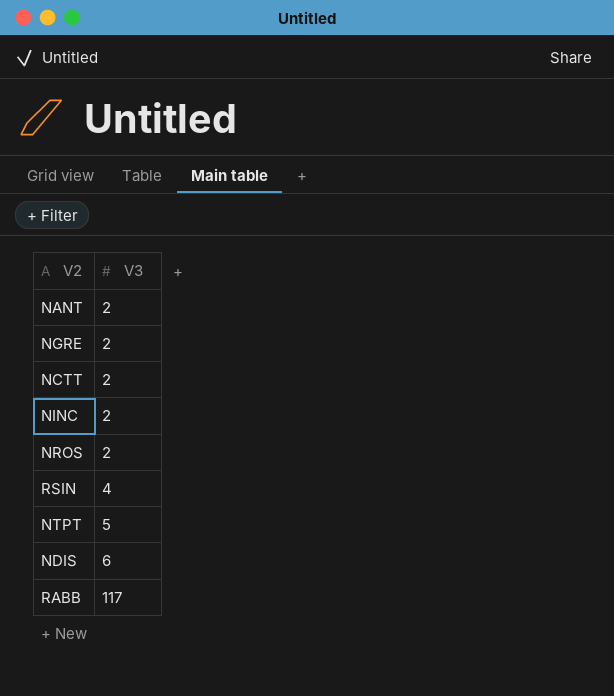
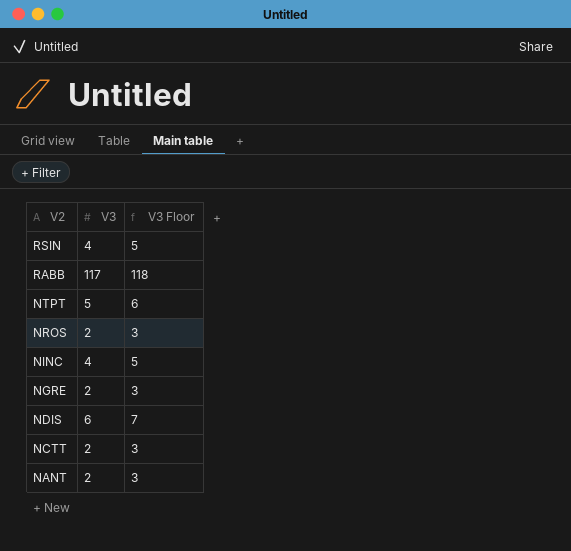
row order: V3 ascending -> V2 descending
column V3 Floor | formula: none -> [V3] + 1
NINC | V3: 2 -> 4

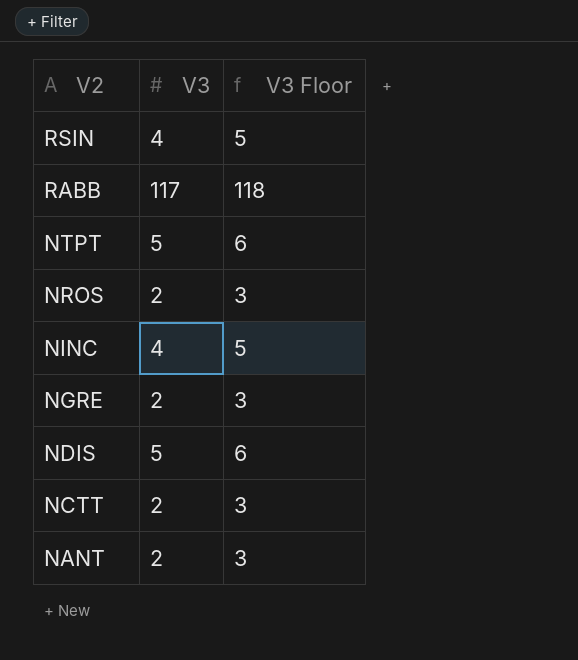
NDIS | V3: 6 -> 5
NDIS | V3 Floor: 7 -> 6

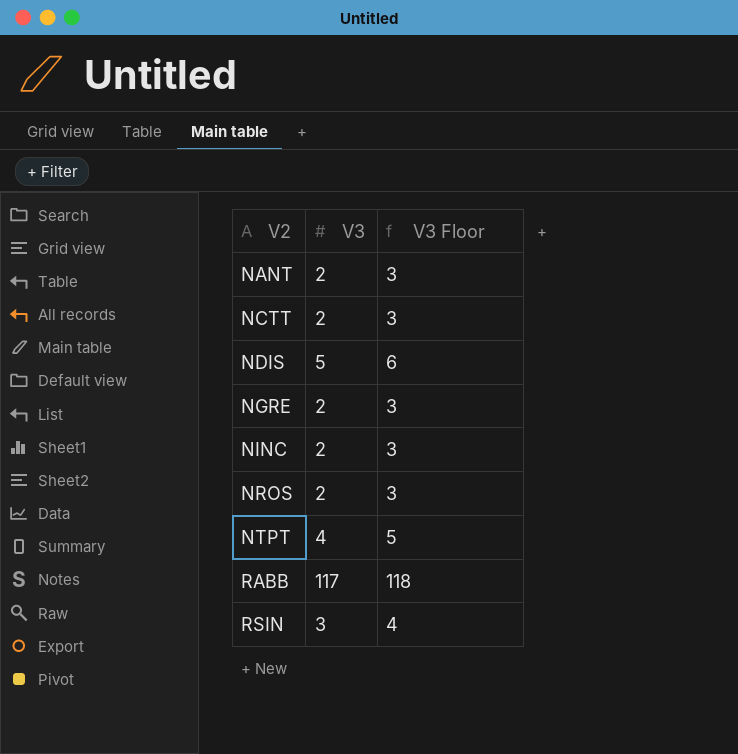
row order: V2 descending -> V2 ascending
NINC | V3: 4 -> 2
NINC | V3 Floor: 5 -> 3
NTPT | V3: 5 -> 4
NTPT | V3 Floor: 6 -> 5
RSIN | V3: 4 -> 3
RSIN | V3 Floor: 5 -> 4

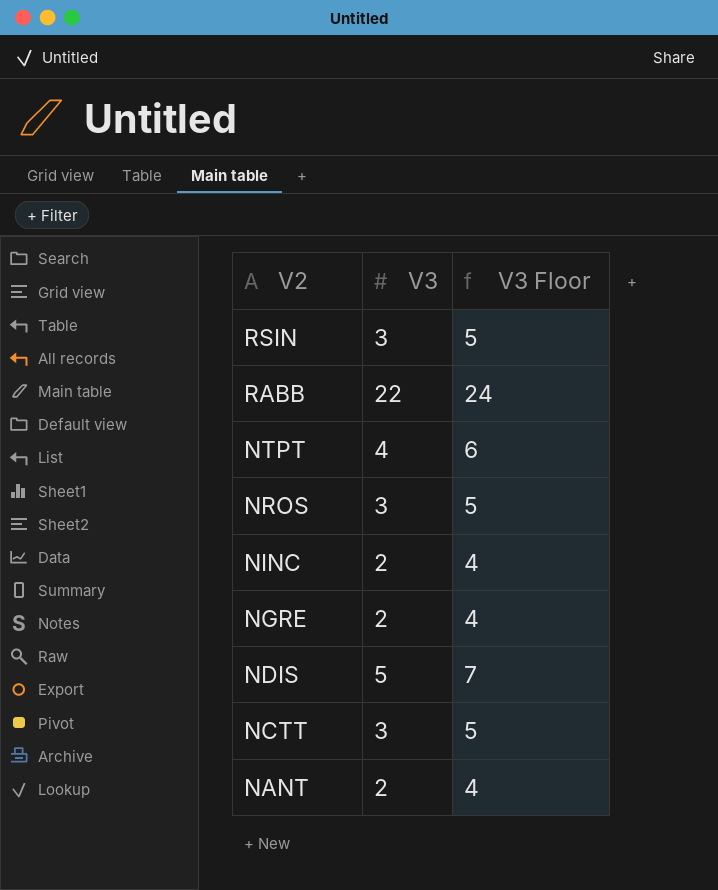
row order: V2 ascending -> V2 descending
column V3 Floor | formula: [V3] + 1 -> [V3] + 2
RABB | V3: 117 -> 22
NROS | V3: 2 -> 3
NCTT | V3: 2 -> 3

